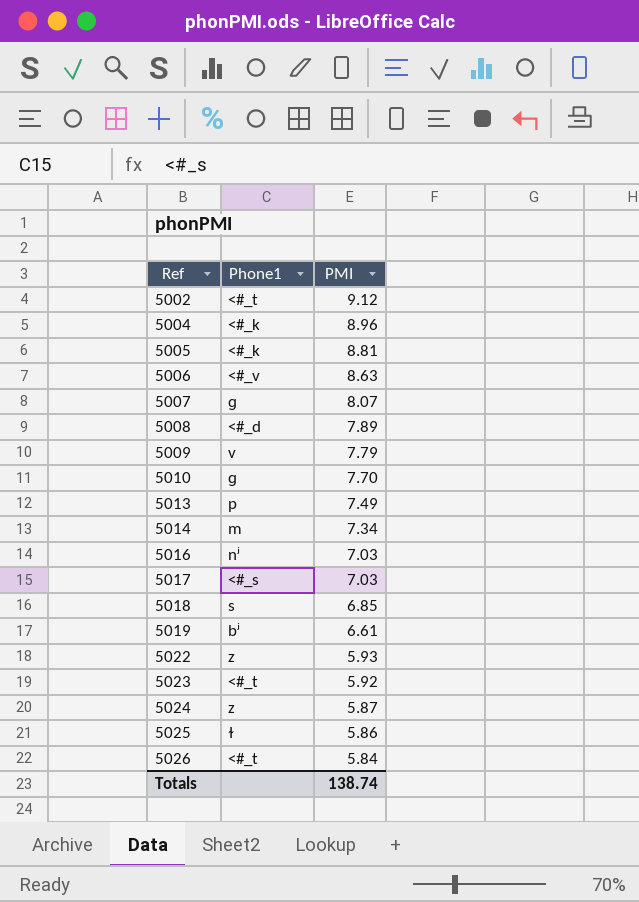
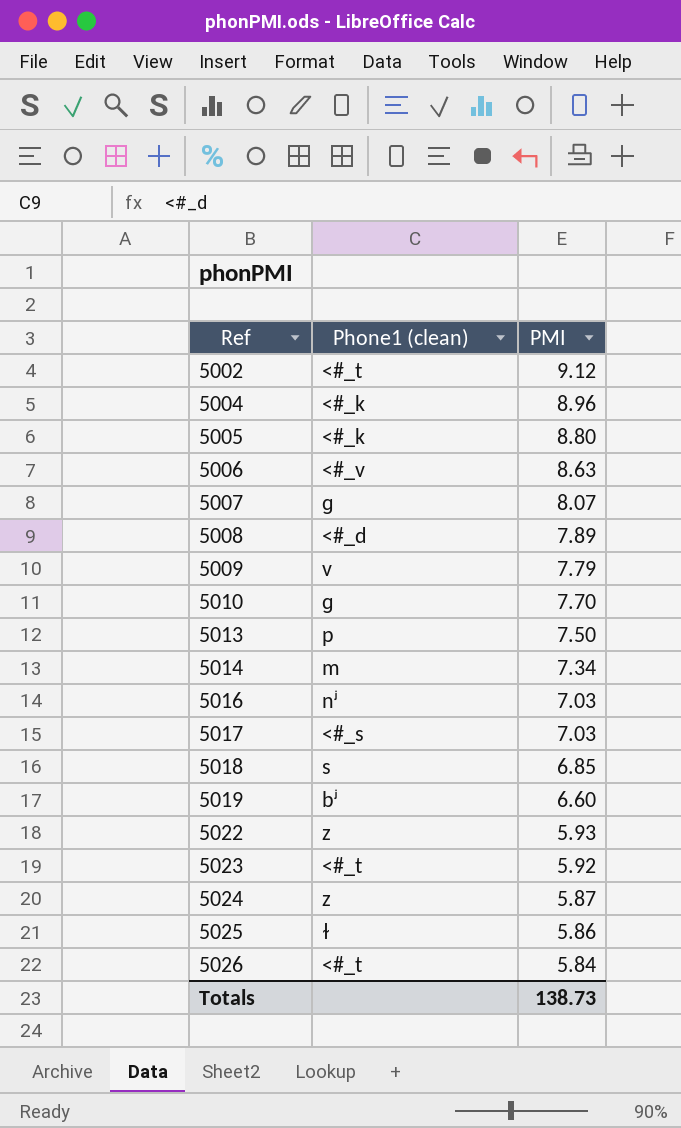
column name: Phone1 -> Phone1 (clean)
5005 | PMI: 8.81 -> 8.80
5013 | PMI: 7.49 -> 7.50
5019 | PMI: 6.61 -> 6.60
Totals | PMI: 138.74 -> 138.73

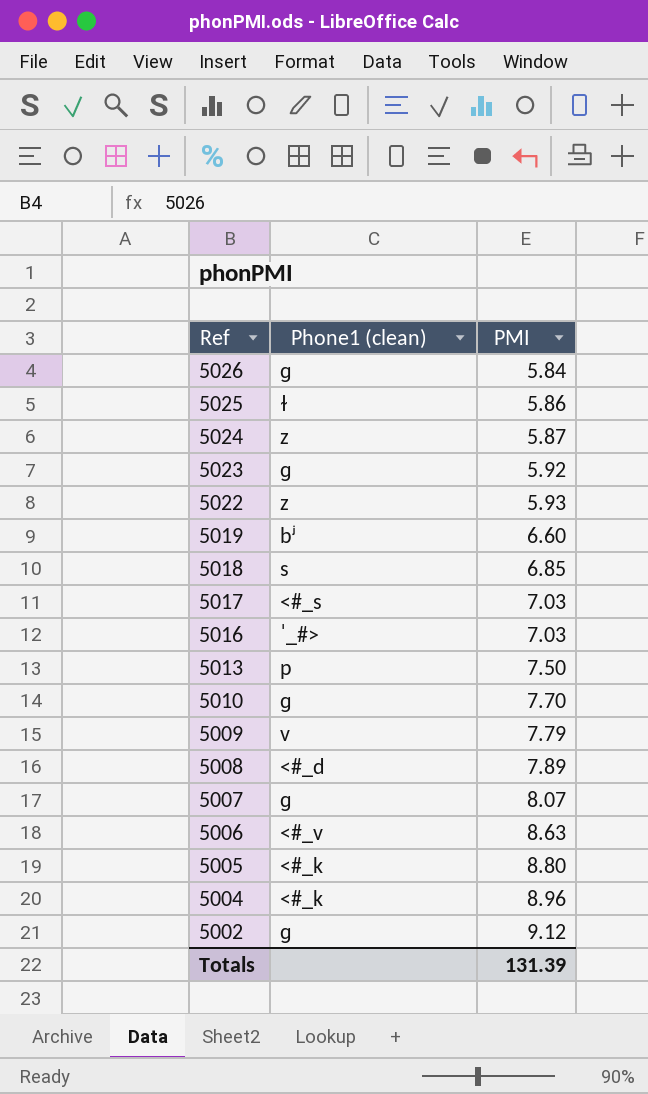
row order: Ref ascending -> Ref descending
row 5014: m | 7.34 -> none
5026 | Phone1 (clean): <#_t -> ɡ
5023 | Phone1 (clean): <#_t -> ɡ
5016 | Phone1 (clean): nʲ -> ˈ_#>
5002 | Phone1 (clean): <#_t -> ɡ
Totals | PMI: 138.73 -> 131.39

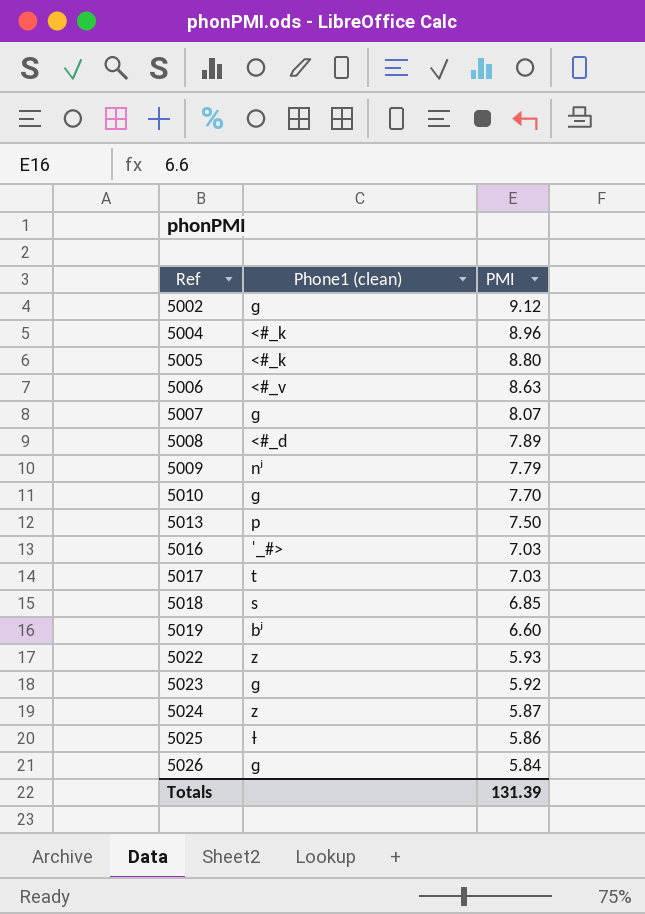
row order: Ref descending -> Ref ascending
5009 | Phone1 (clean): v -> nʲ
5017 | Phone1 (clean): <#_s -> t

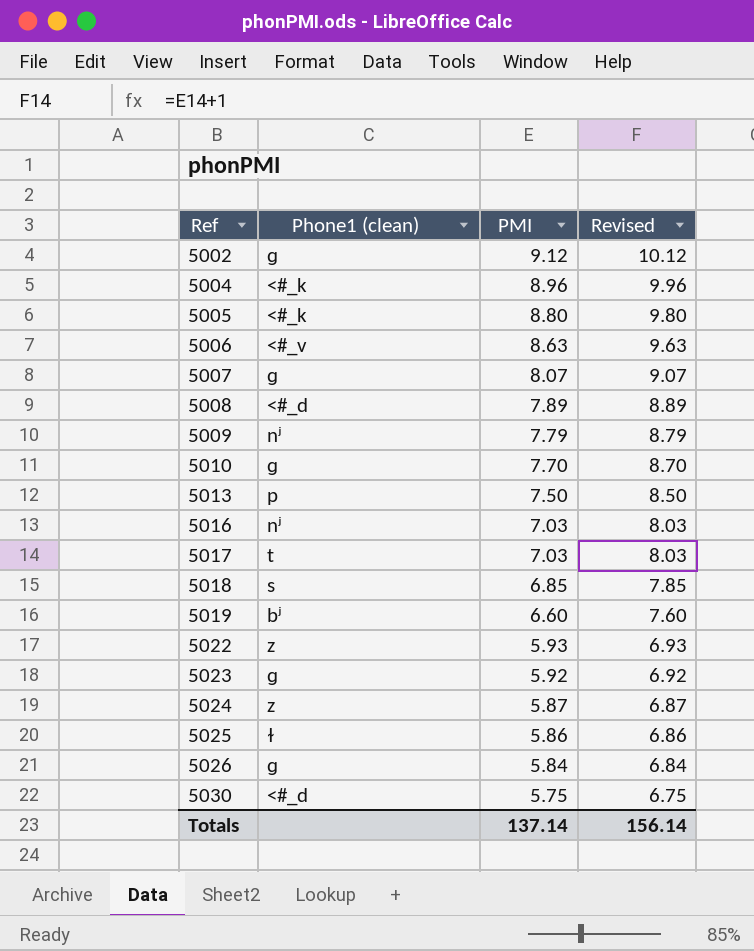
column Revised | formula: none -> [PMI] + 1
5016 | Phone1 (clean): ˈ_#> -> nʲ
row 5030: none -> <#_d | 5.75 | 6.75
Totals | PMI: 131.39 -> 137.14

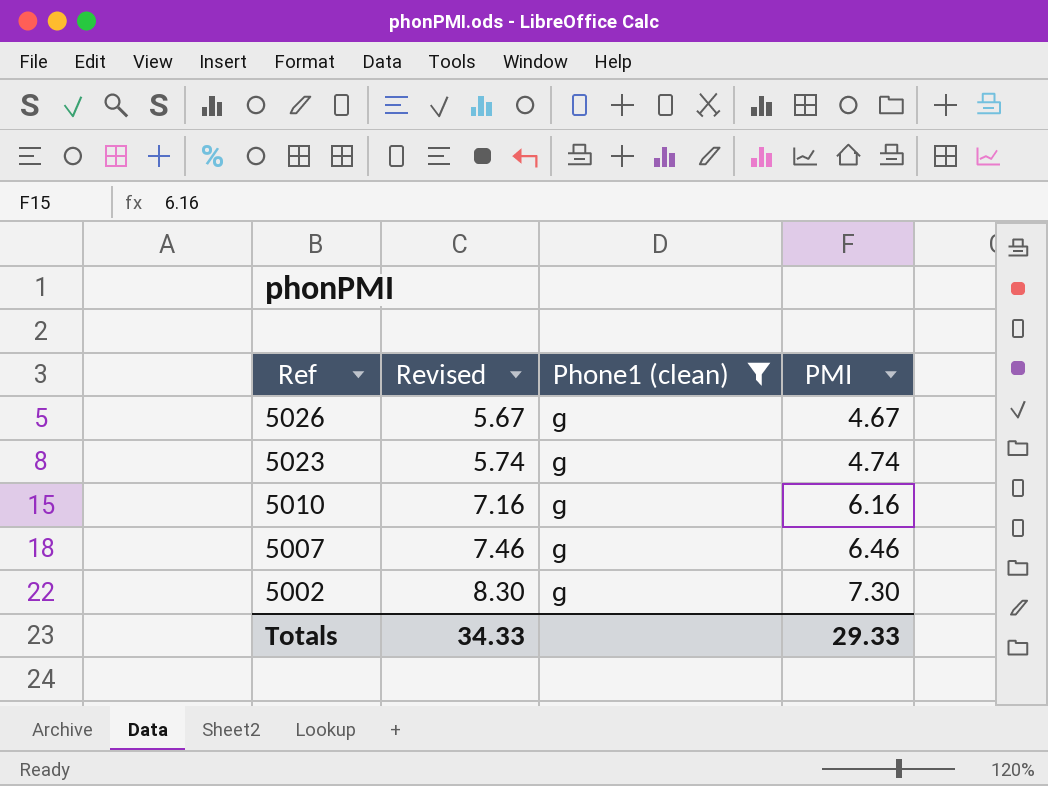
filter: none -> Phone1 (clean) = ɡ
row order: Ref ascending -> Ref descending
column Revised | position: 4 -> 2
5026 | Revised: 6.84 -> 5.67
5026 | PMI: 5.84 -> 4.67
5023 | Revised: 6.92 -> 5.74
5023 | PMI: 5.92 -> 4.74
5010 | Revised: 8.70 -> 7.16
5010 | PMI: 7.70 -> 6.16
5007 | Revised: 9.07 -> 7.46
5007 | PMI: 8.07 -> 6.46
5002 | Revised: 10.12 -> 8.30
5002 | PMI: 9.12 -> 7.30
Totals | Revised: 156.14 -> 34.33
Totals | PMI: 137.14 -> 29.33

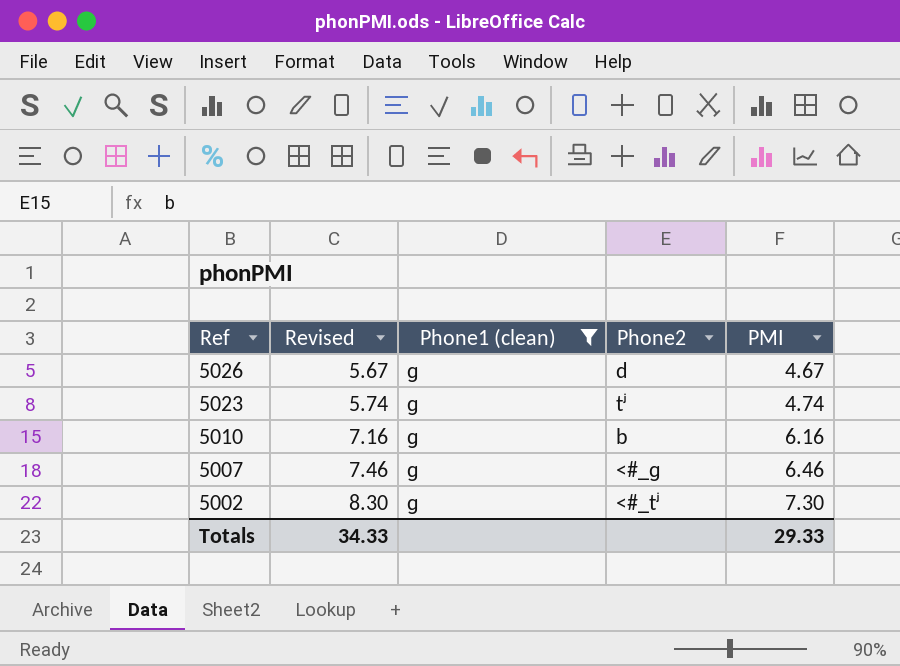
column Phone2 | position: none -> 4

